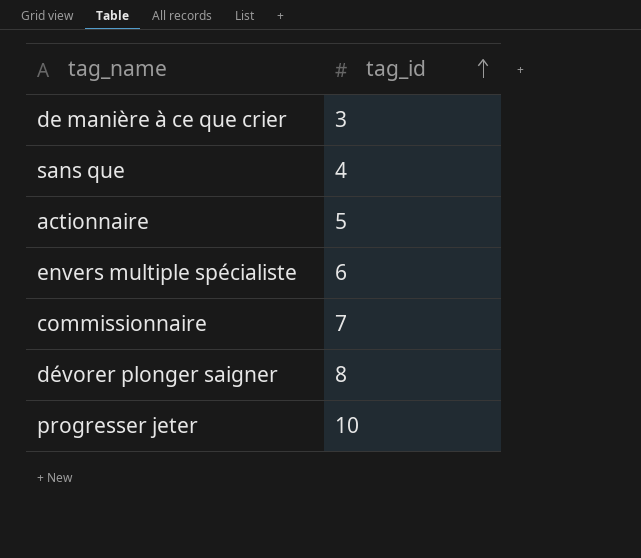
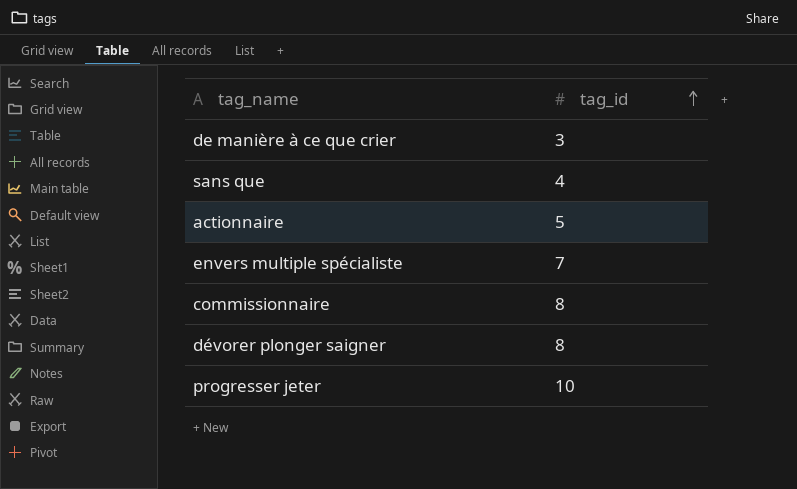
envers multiple spécialiste | tag_id: 6 -> 7
commissionnaire | tag_id: 7 -> 8

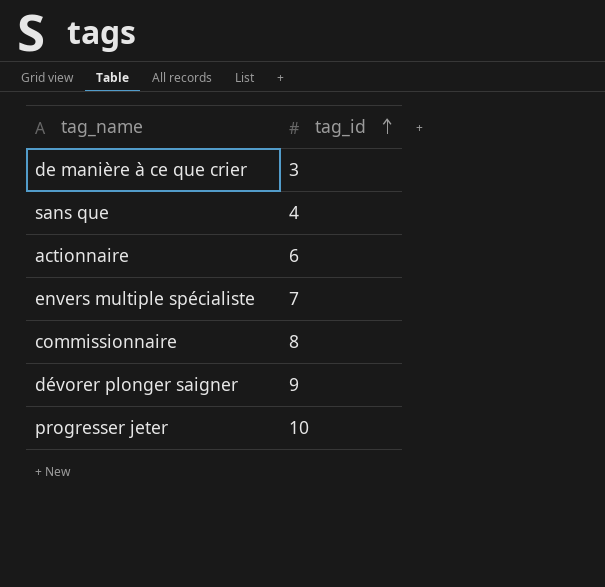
actionnaire | tag_id: 5 -> 6
dévorer plonger saigner | tag_id: 8 -> 9

